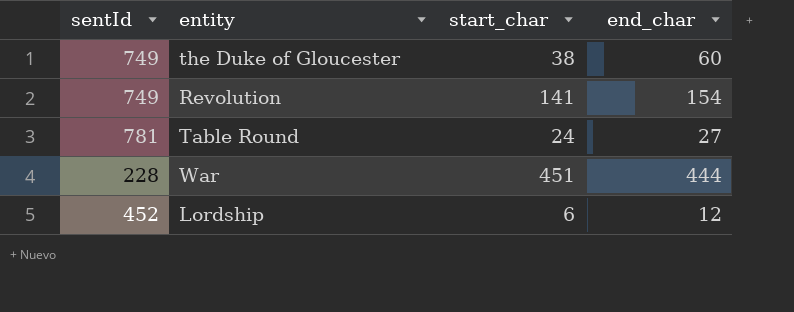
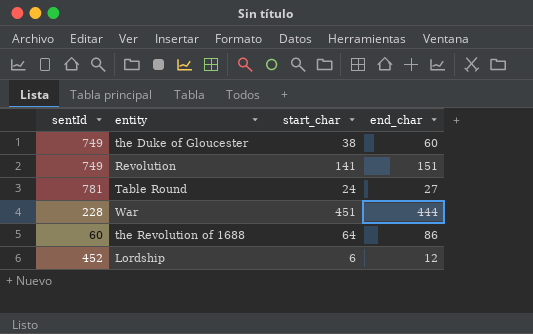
Revolution | end_char: 154 -> 151
row the Revolution of 1688: none -> 60 | 64 | 86

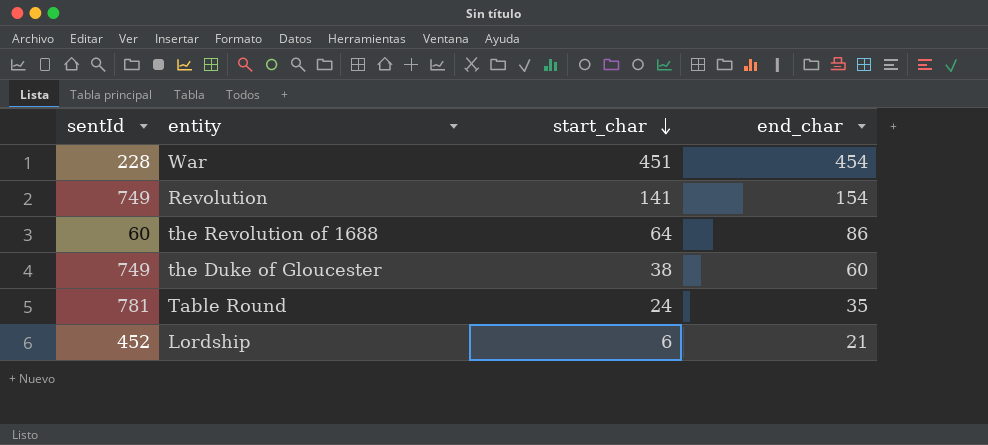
row order: none -> start_char descending
War | end_char: 444 -> 454
Revolution | end_char: 151 -> 154
Table Round | end_char: 27 -> 35
Lordship | end_char: 12 -> 21

